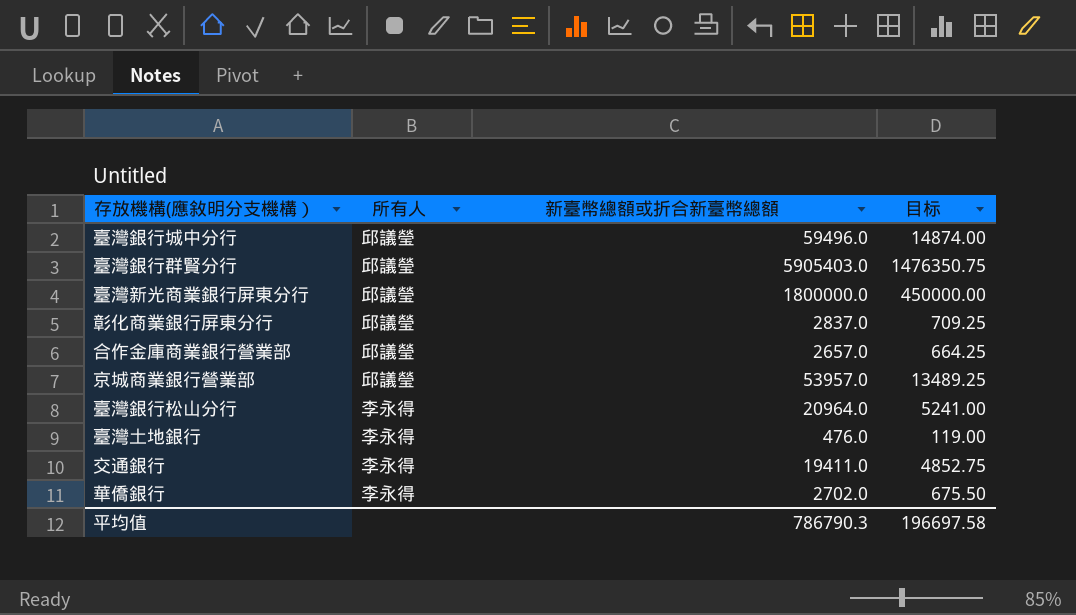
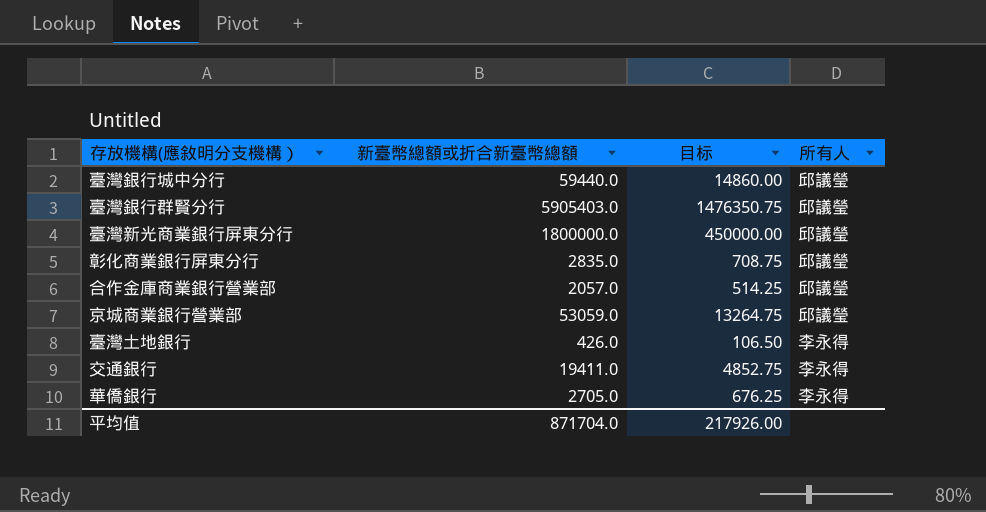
column 所有人 | position: 2 -> 4
row 臺灣銀行松山分行: 李永得 | 20964.0 | 5241.00 -> none
臺灣銀行城中分行 | 新臺幣總額或折合新臺幣總額: 59496.0 -> 59440.0
臺灣銀行城中分行 | 目标: 14874.00 -> 14860.00
彰化商業銀行屏東分行 | 新臺幣總額或折合新臺幣總額: 2837.0 -> 2835.0
彰化商業銀行屏東分行 | 目标: 709.25 -> 708.75
合作金庫商業銀行營業部 | 新臺幣總額或折合新臺幣總額: 2657.0 -> 2057.0
合作金庫商業銀行營業部 | 目标: 664.25 -> 514.25
京城商業銀行營業部 | 新臺幣總額或折合新臺幣總額: 53957.0 -> 53059.0
京城商業銀行營業部 | 目标: 13489.25 -> 13264.75
臺灣土地銀行 | 新臺幣總額或折合新臺幣總額: 476.0 -> 426.0
臺灣土地銀行 | 目标: 119.00 -> 106.50
華僑銀行 | 新臺幣總額或折合新臺幣總額: 2702.0 -> 2705.0
華僑銀行 | 目标: 675.50 -> 676.25
平均值 | 新臺幣總額或折合新臺幣總額: 786790.3 -> 871704.0
平均值 | 目标: 196697.58 -> 217926.00

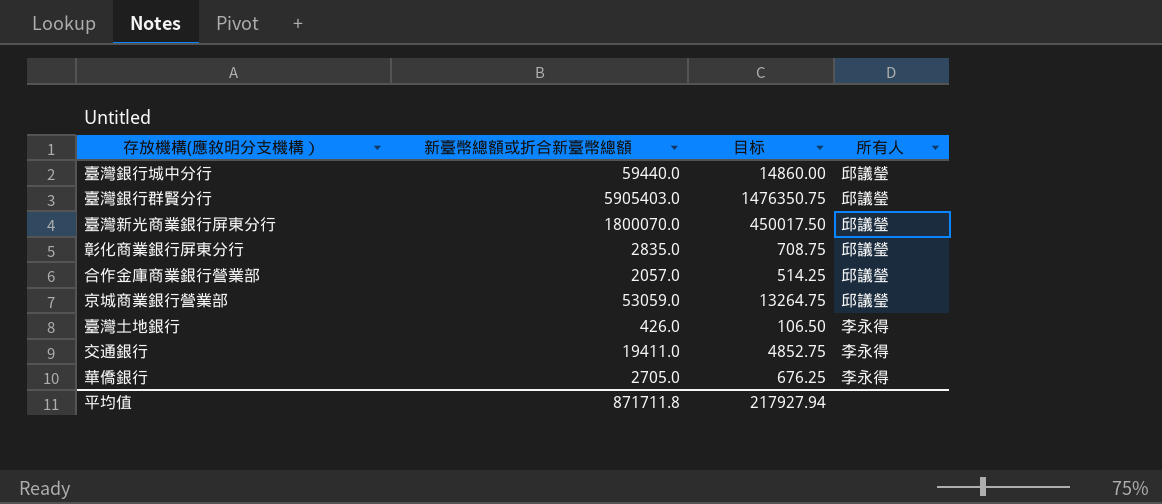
臺灣新光商業銀行屏東分行 | 新臺幣總額或折合新臺幣總額: 1800000.0 -> 1800070.0
臺灣新光商業銀行屏東分行 | 目标: 450000.00 -> 450017.50
平均值 | 新臺幣總額或折合新臺幣總額: 871704.0 -> 871711.8
平均值 | 目标: 217926.00 -> 217927.94

